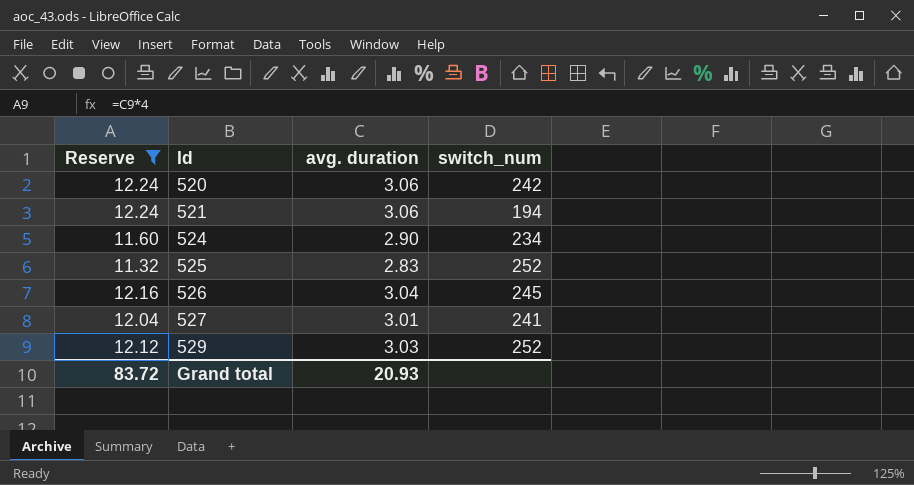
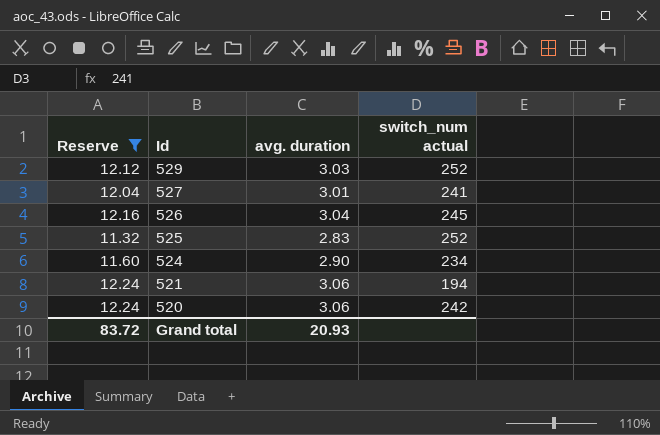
row order: Id ascending -> Id descending
column name: switch_num -> switch_num actual

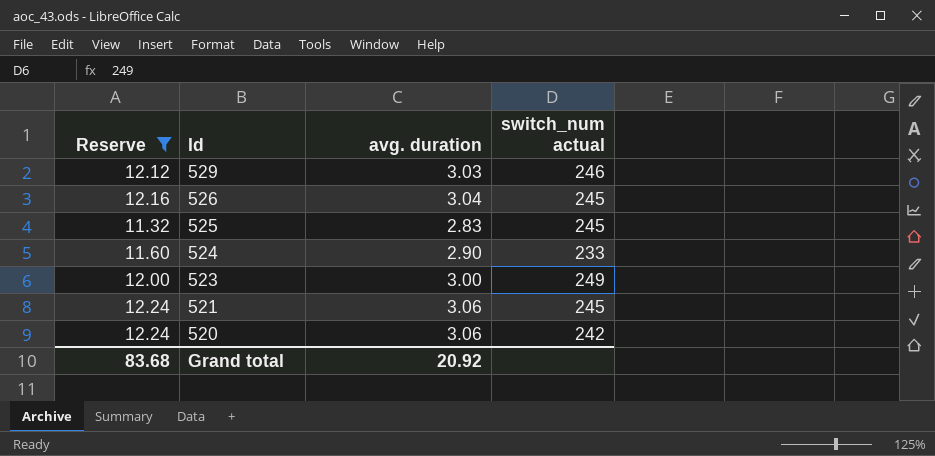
row 527: 12.04 | 3.01 | 241 -> none
529 | switch_num actual: 252 -> 246
525 | switch_num actual: 252 -> 245
524 | switch_num actual: 234 -> 233
row 523: none -> 12.00 | 3.00 | 249
521 | switch_num actual: 194 -> 245
Grand total | Reserve: 83.72 -> 83.68
Grand total | avg. duration: 20.93 -> 20.92

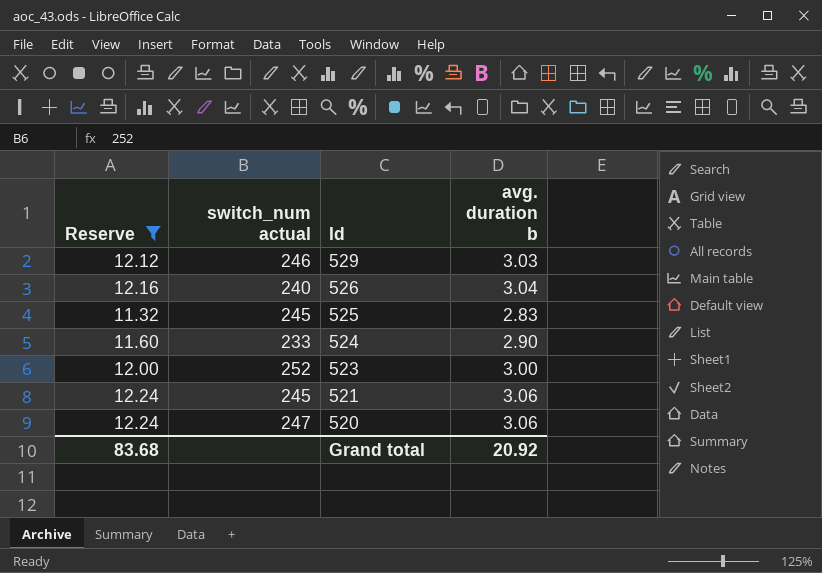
column switch_num actual | position: 4 -> 2
column name: avg. duration -> avg. duration b
526 | switch_num actual: 245 -> 240
523 | switch_num actual: 249 -> 252
520 | switch_num actual: 242 -> 247

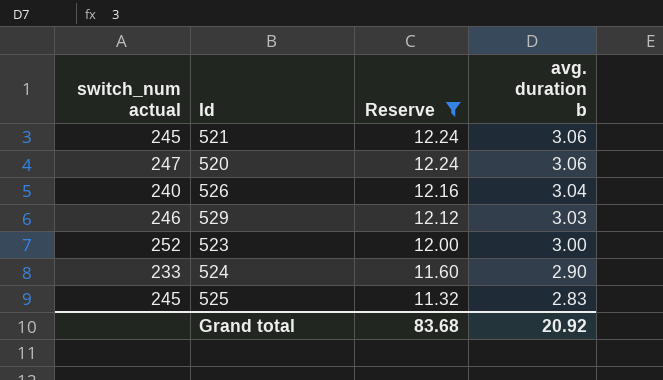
row order: Id descending -> Reserve descending
column Reserve | position: 1 -> 3

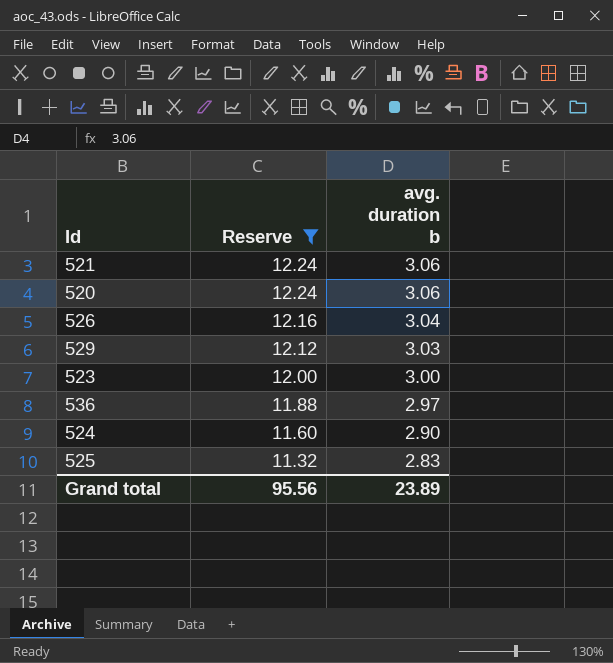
column switch_num actual | position: 1 -> none
row 536: none -> 11.88 | 2.97
Grand total | Reserve: 83.68 -> 95.56
Grand total | avg. duration b: 20.92 -> 23.89

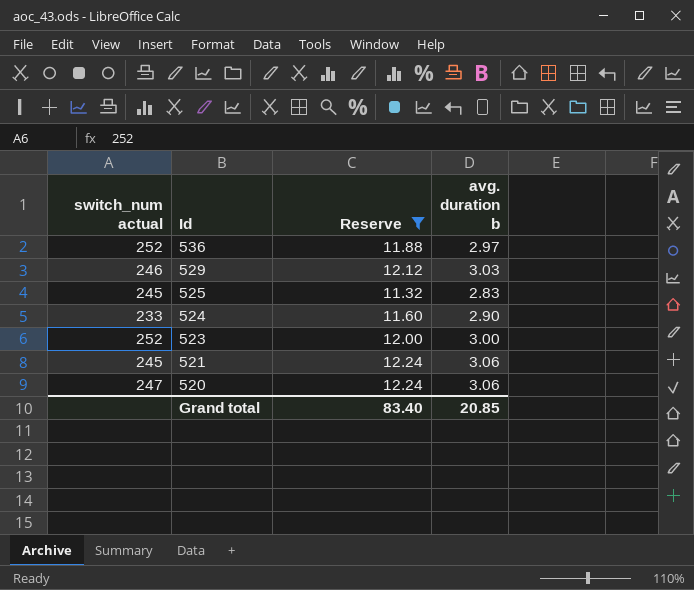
row order: Reserve descending -> Id descending
column switch_num actual | position: none -> 1
row 526: 12.16 | 3.04 -> none
Grand total | Reserve: 95.56 -> 83.40
Grand total | avg. duration b: 23.89 -> 20.85

